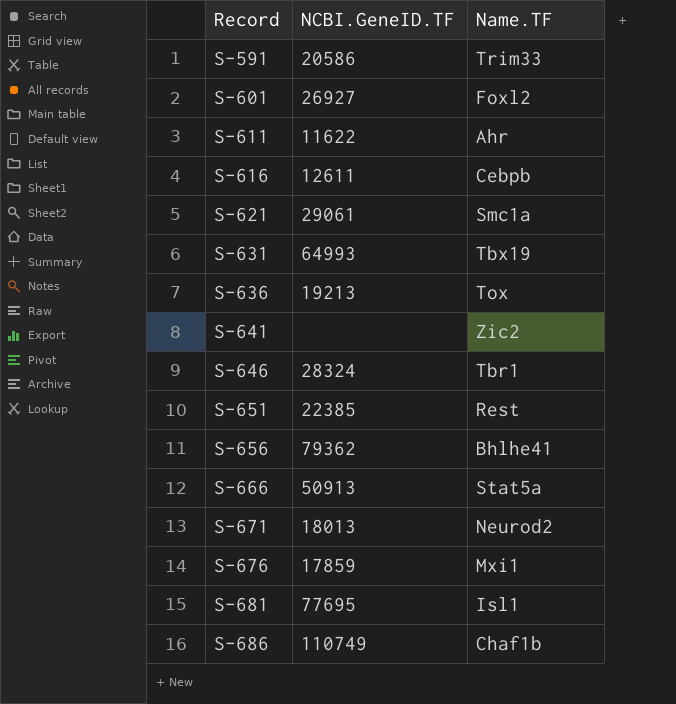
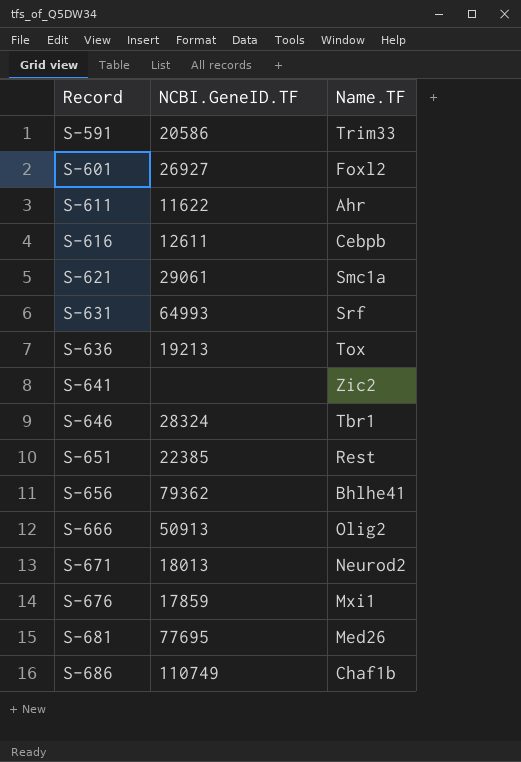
S-631 | Name.TF: Tbx19 -> Srf
S-666 | Name.TF: Stat5a -> Olig2
S-681 | Name.TF: Isl1 -> Med26

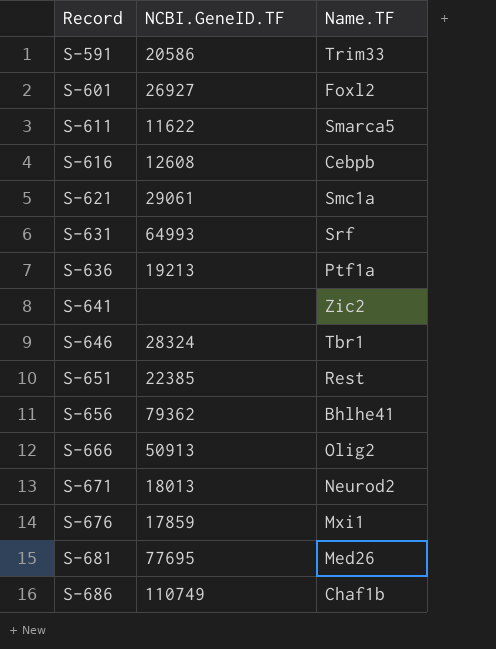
S-611 | Name.TF: Ahr -> Smarca5
S-616 | NCBI.GeneID.TF: 12611 -> 12608
S-636 | Name.TF: Tox -> Ptf1a

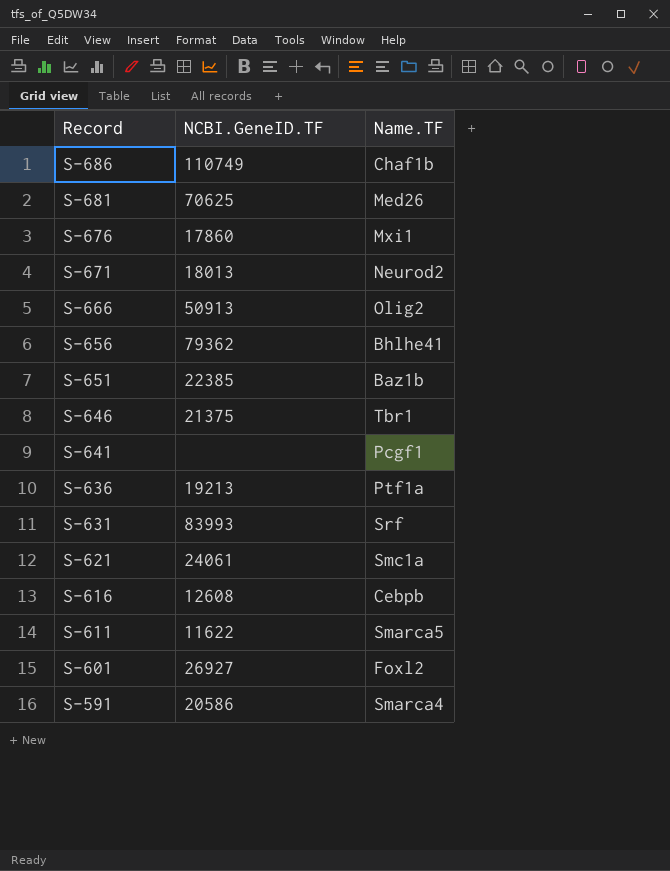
row order: Record ascending -> Record descending
S-681 | NCBI.GeneID.TF: 77695 -> 70625
S-676 | NCBI.GeneID.TF: 17859 -> 17860
S-651 | Name.TF: Rest -> Baz1b
S-646 | NCBI.GeneID.TF: 28324 -> 21375
S-641 | Name.TF: Zic2 -> Pcgf1
S-631 | NCBI.GeneID.TF: 64993 -> 83993
S-621 | NCBI.GeneID.TF: 29061 -> 24061
S-591 | Name.TF: Trim33 -> Smarca4

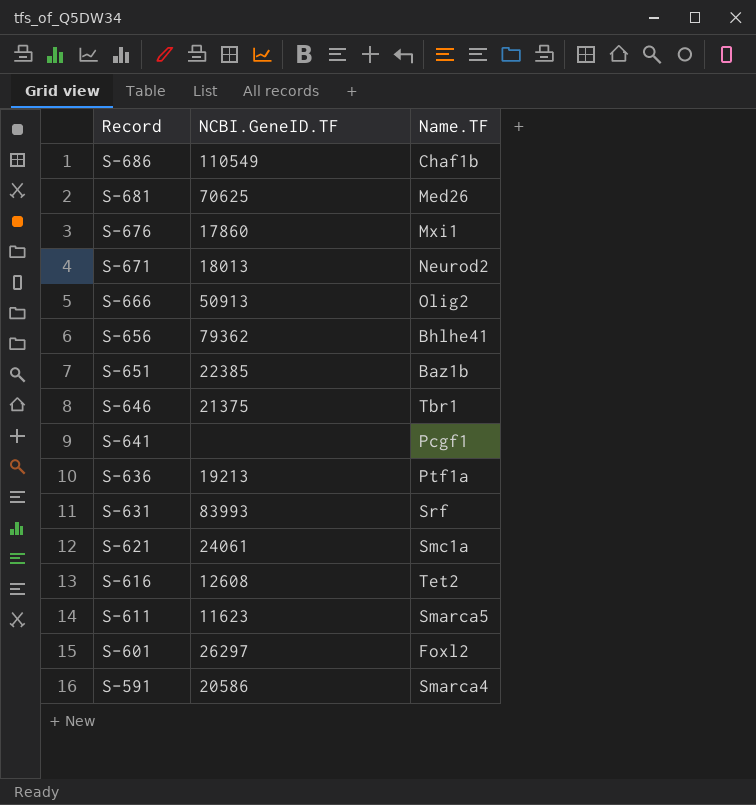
S-686 | NCBI.GeneID.TF: 110749 -> 110549
S-616 | Name.TF: Cebpb -> Tet2
S-611 | NCBI.GeneID.TF: 11622 -> 11623
S-601 | NCBI.GeneID.TF: 26927 -> 26297

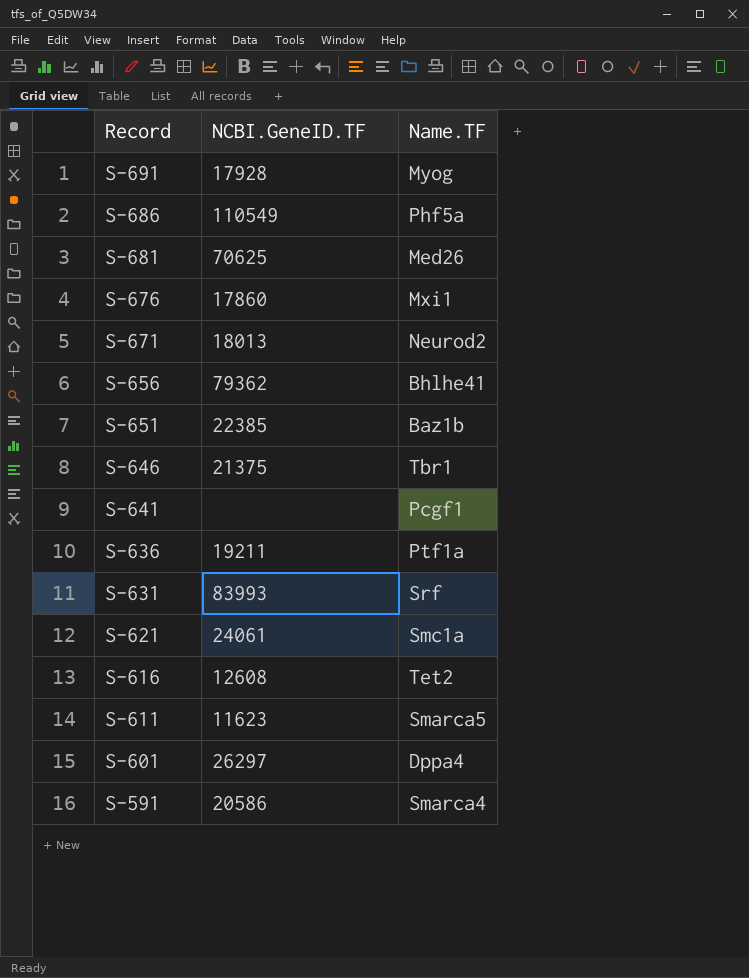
row S-666: 50913 | Olig2 -> none
row S-691: none -> 17928 | Myog
S-686 | Name.TF: Chaf1b -> Phf5a
S-636 | NCBI.GeneID.TF: 19213 -> 19211
S-601 | Name.TF: Foxl2 -> Dppa4

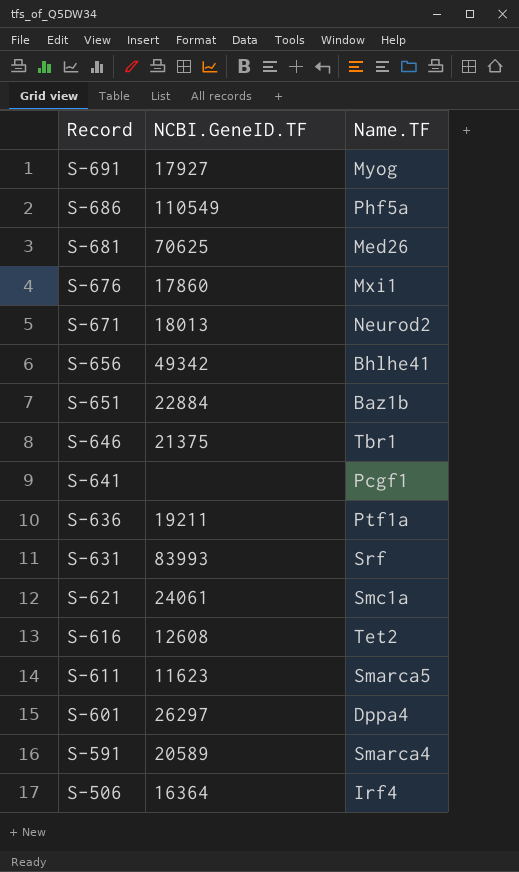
S-691 | NCBI.GeneID.TF: 17928 -> 17927
S-656 | NCBI.GeneID.TF: 79362 -> 49342
S-651 | NCBI.GeneID.TF: 22385 -> 22884
S-591 | NCBI.GeneID.TF: 20586 -> 20589
row S-506: none -> 16364 | Irf4

